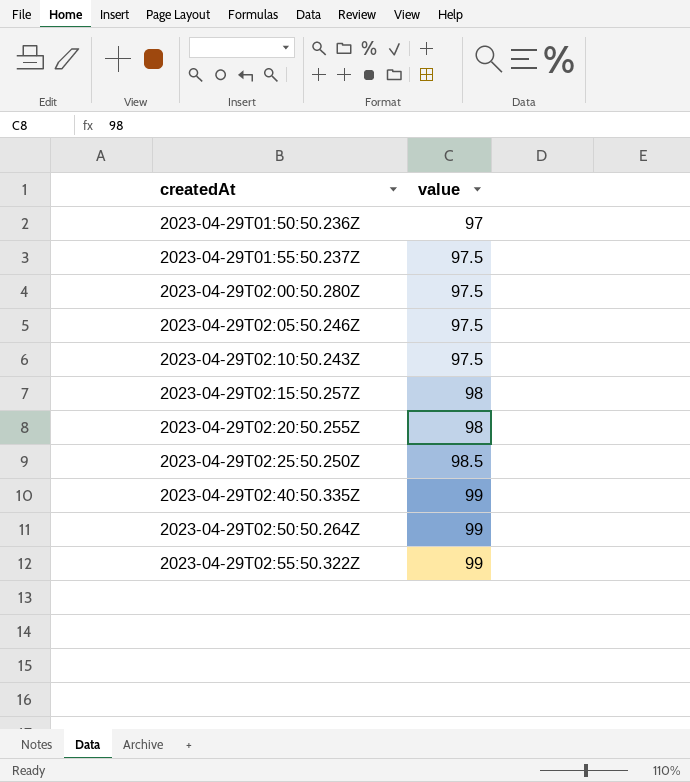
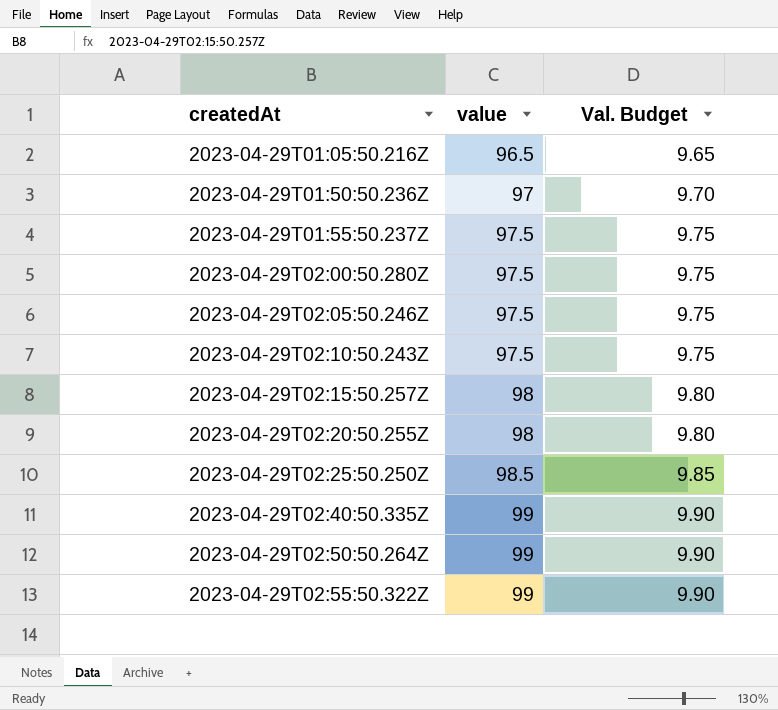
column Val. Budget | formula: none -> [value] * 0.1
row 2023-04-29T01:05:50.216Z: none -> 96.5 | 9.65

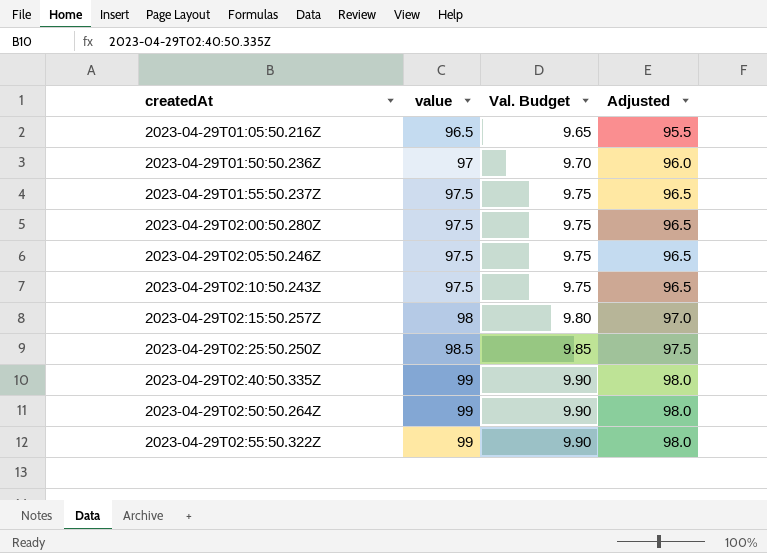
column Adjusted | formula: none -> [value] - 1
row 2023-04-29T02:20:50.255Z: 98 | 9.80 -> none

